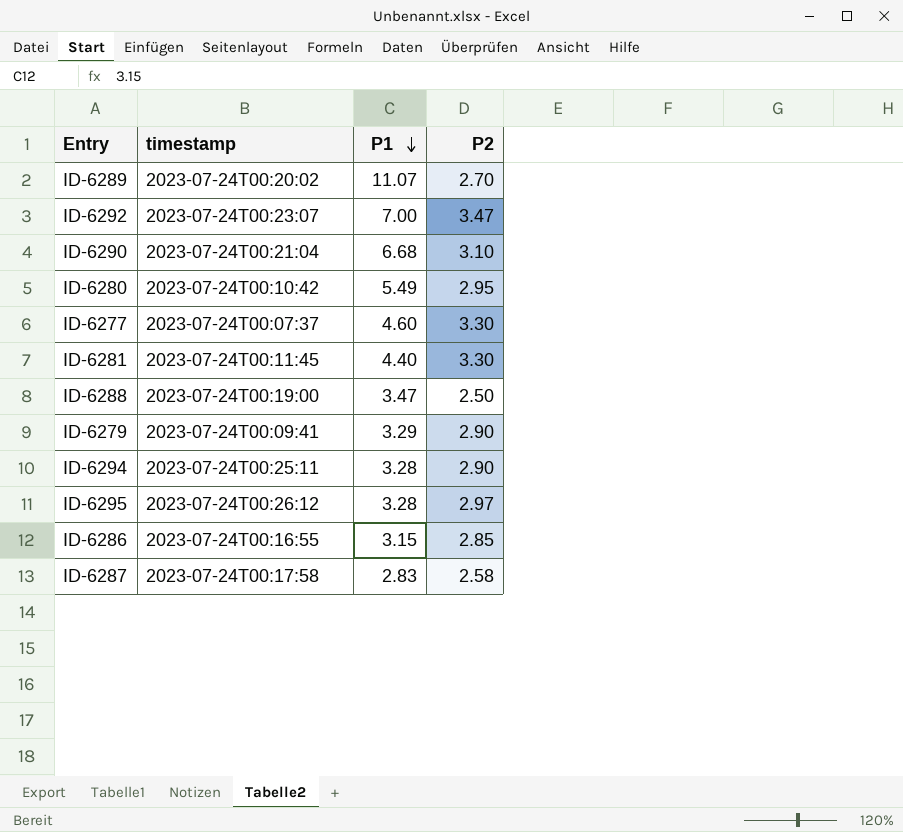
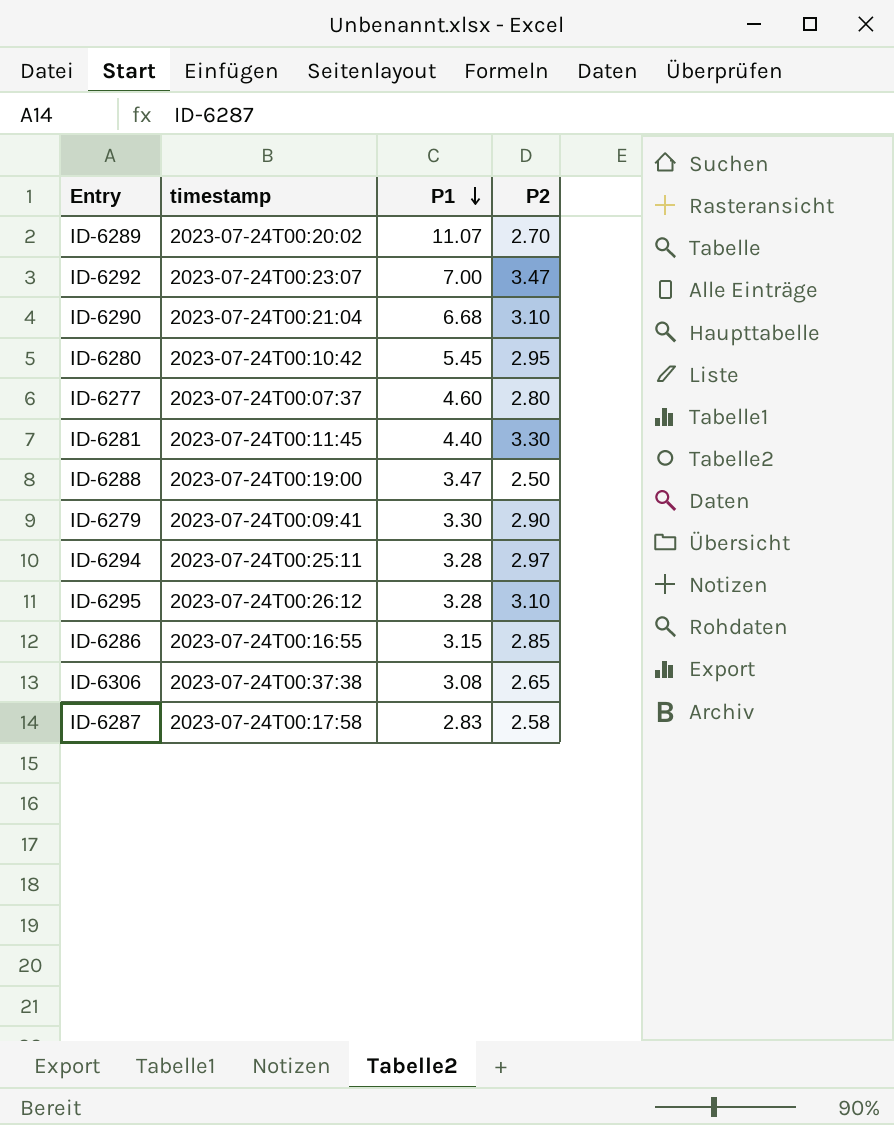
ID-6280 | P1: 5.49 -> 5.45
ID-6277 | P2: 3.30 -> 2.80
ID-6279 | P1: 3.29 -> 3.30
ID-6294 | P2: 2.90 -> 2.97
ID-6295 | P2: 2.97 -> 3.10
row ID-6306: none -> 2023-07-24T00:37:38 | 3.08 | 2.65

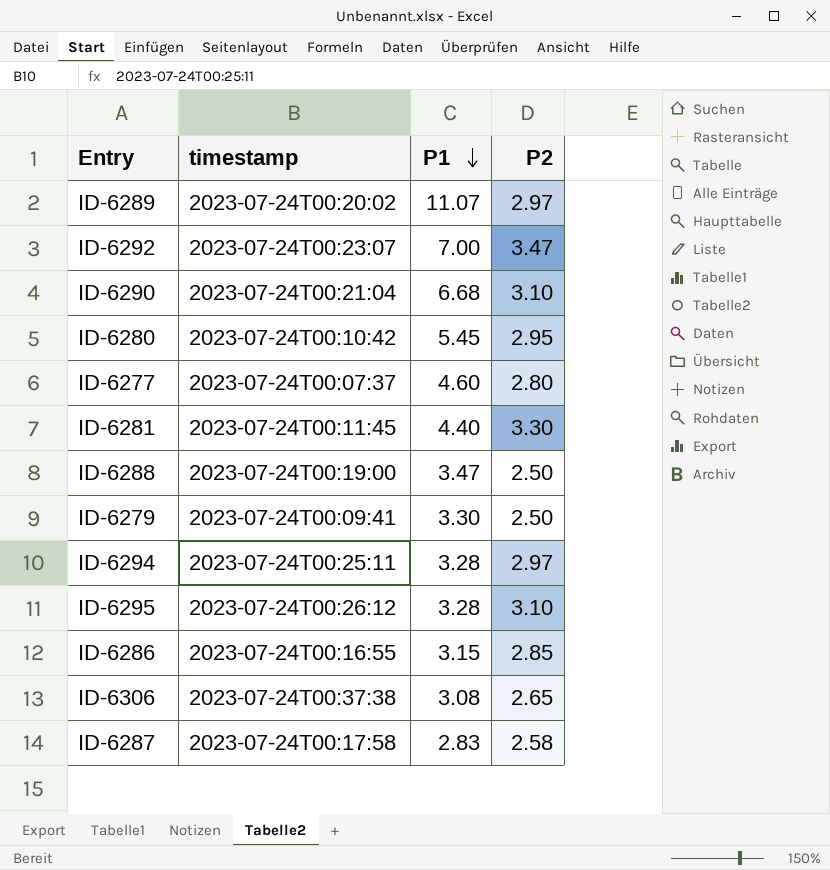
ID-6289 | P2: 2.70 -> 2.97
ID-6279 | P2: 2.90 -> 2.50

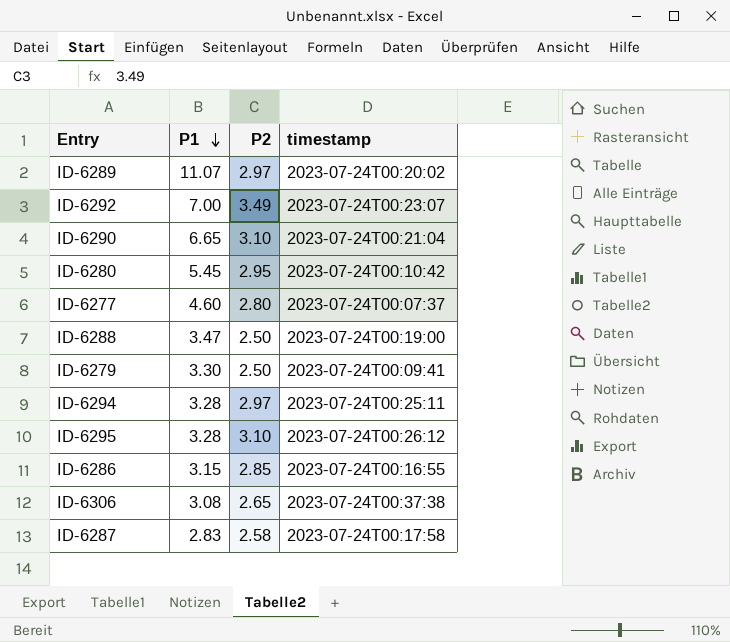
column timestamp | position: 2 -> 4
row ID-6281: 2023-07-24T00:11:45 | 4.40 | 3.30 -> none
ID-6292 | P2: 3.47 -> 3.49
ID-6290 | P1: 6.68 -> 6.65

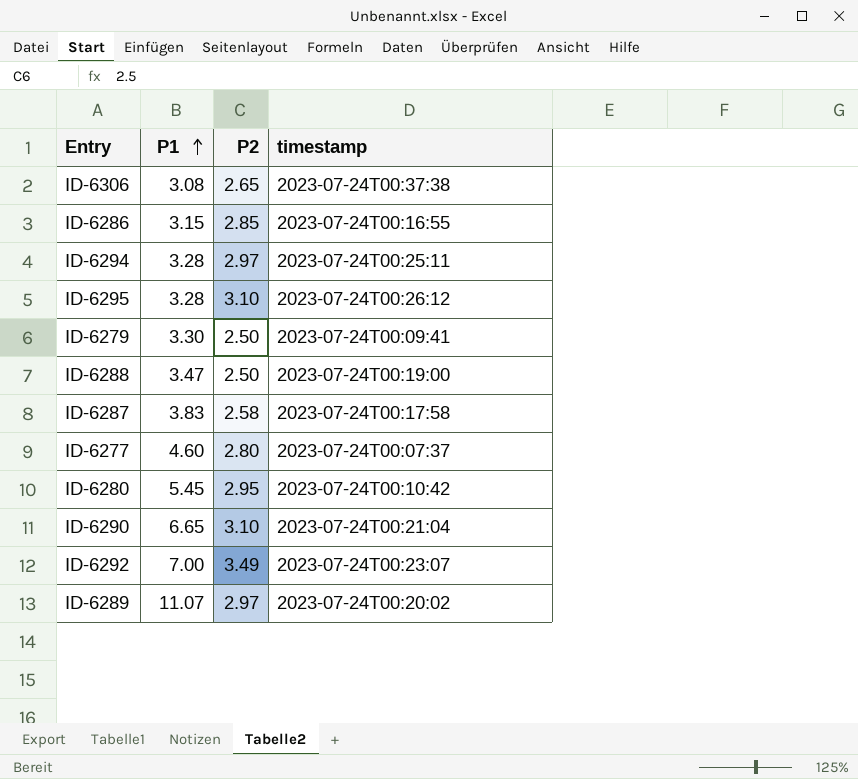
row order: P1 descending -> P1 ascending
ID-6287 | P1: 2.83 -> 3.83

